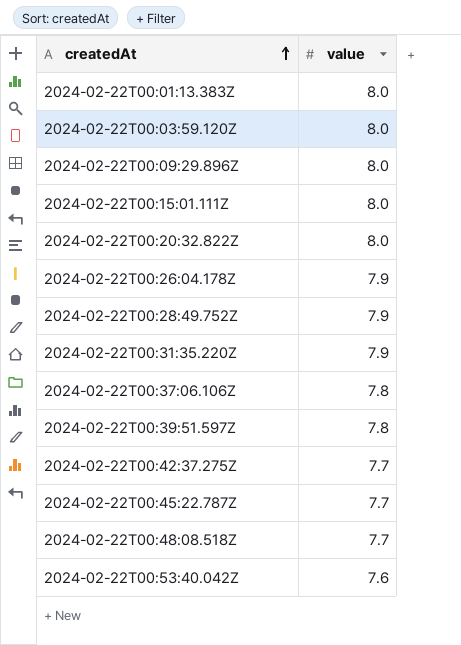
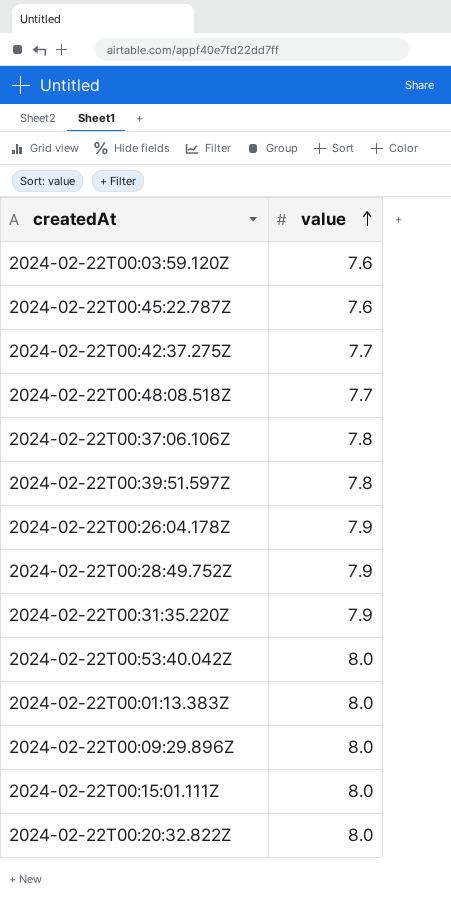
row order: createdAt ascending -> value ascending
2024-02-22T00:03:59.120Z | value: 8.0 -> 7.6
2024-02-22T00:45:22.787Z | value: 7.7 -> 7.6
2024-02-22T00:53:40.042Z | value: 7.6 -> 8.0

